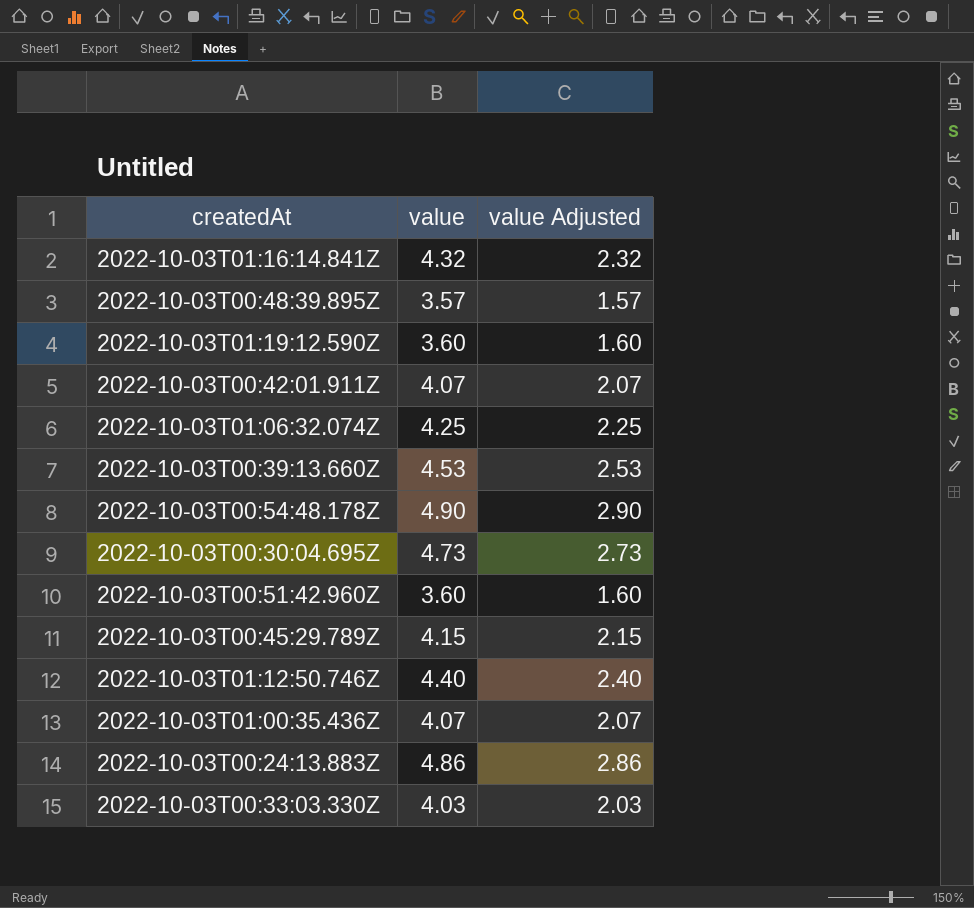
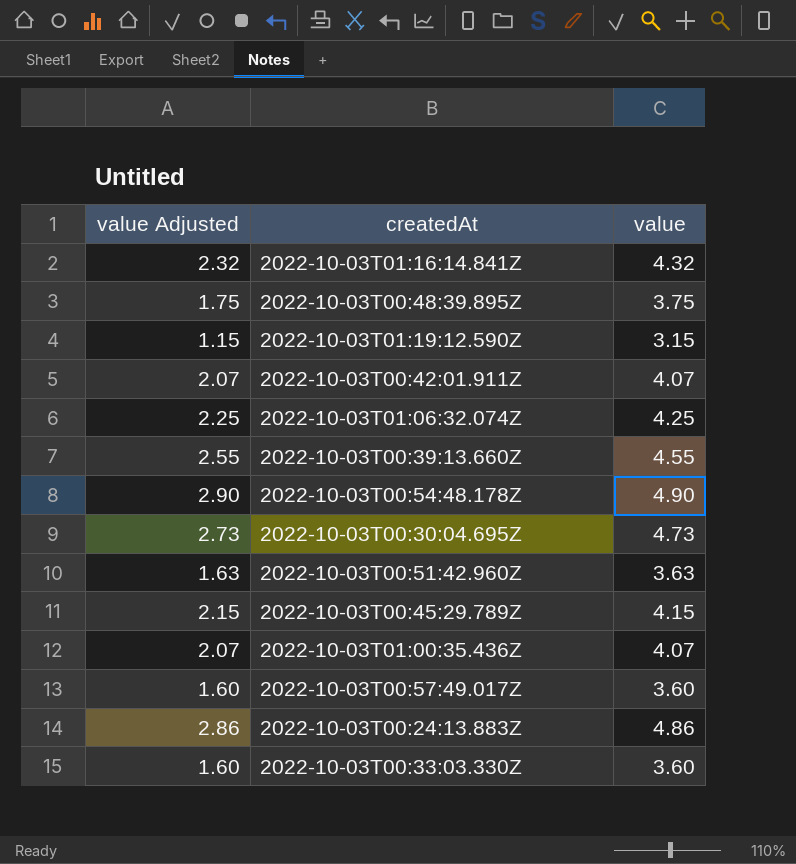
column value Adjusted | position: 3 -> 1
row 2022-10-03T01:12:50.746Z: 4.40 | 2.40 -> none
2022-10-03T00:48:39.895Z | value Adjusted: 1.57 -> 1.75
2022-10-03T00:48:39.895Z | value: 3.57 -> 3.75
2022-10-03T01:19:12.590Z | value Adjusted: 1.60 -> 1.15
2022-10-03T01:19:12.590Z | value: 3.60 -> 3.15
2022-10-03T00:39:13.660Z | value Adjusted: 2.53 -> 2.55
2022-10-03T00:39:13.660Z | value: 4.53 -> 4.55
2022-10-03T00:51:42.960Z | value Adjusted: 1.60 -> 1.63
2022-10-03T00:51:42.960Z | value: 3.60 -> 3.63
row 2022-10-03T00:57:49.017Z: none -> 1.60 | 3.60
2022-10-03T00:33:03.330Z | value Adjusted: 2.03 -> 1.60
2022-10-03T00:33:03.330Z | value: 4.03 -> 3.60

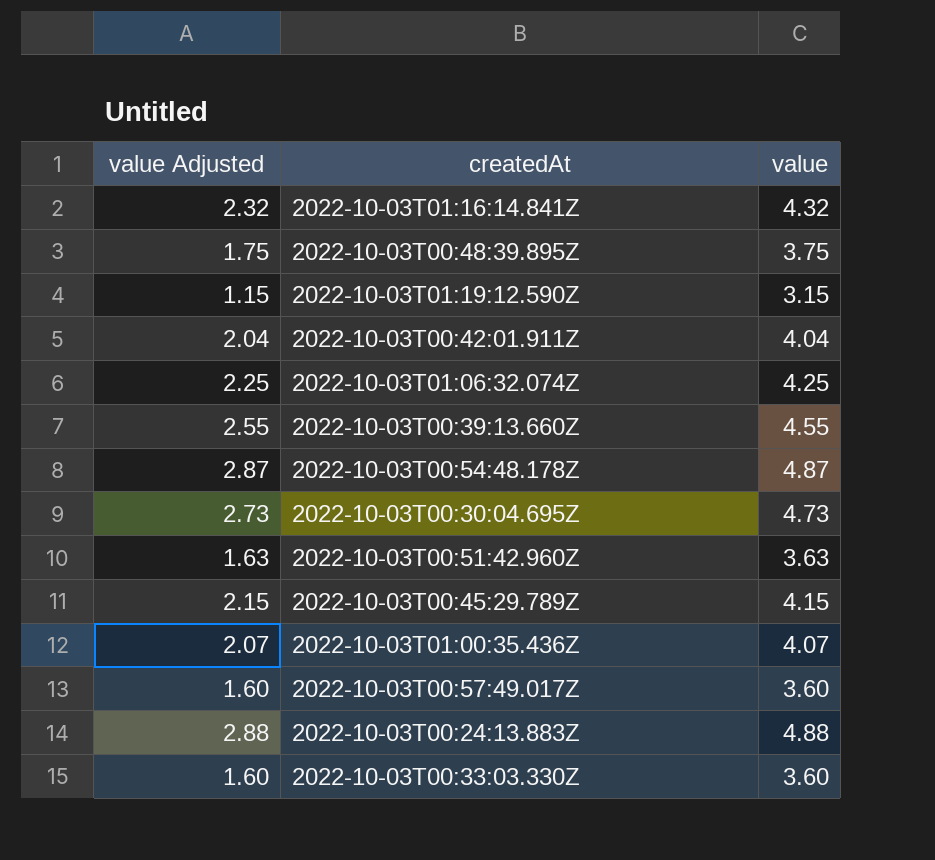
2022-10-03T00:42:01.911Z | value Adjusted: 2.07 -> 2.04
2022-10-03T00:42:01.911Z | value: 4.07 -> 4.04
2022-10-03T00:54:48.178Z | value Adjusted: 2.90 -> 2.87
2022-10-03T00:54:48.178Z | value: 4.90 -> 4.87
2022-10-03T00:24:13.883Z | value Adjusted: 2.86 -> 2.88
2022-10-03T00:24:13.883Z | value: 4.86 -> 4.88

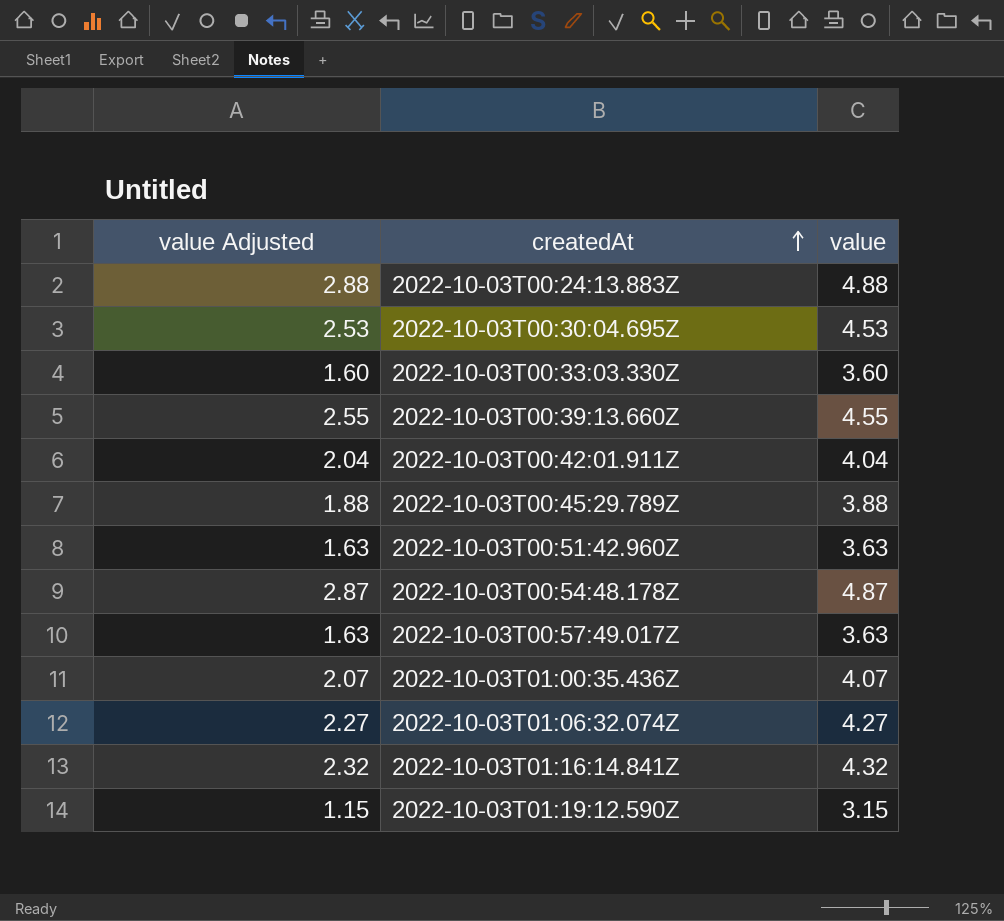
row order: none -> createdAt ascending
row 2022-10-03T00:48:39.895Z: 1.75 | 3.75 -> none
2022-10-03T00:30:04.695Z | value Adjusted: 2.73 -> 2.53
2022-10-03T00:30:04.695Z | value: 4.73 -> 4.53
2022-10-03T00:45:29.789Z | value Adjusted: 2.15 -> 1.88
2022-10-03T00:45:29.789Z | value: 4.15 -> 3.88
2022-10-03T00:57:49.017Z | value Adjusted: 1.60 -> 1.63
2022-10-03T00:57:49.017Z | value: 3.60 -> 3.63
2022-10-03T01:06:32.074Z | value Adjusted: 2.25 -> 2.27
2022-10-03T01:06:32.074Z | value: 4.25 -> 4.27

